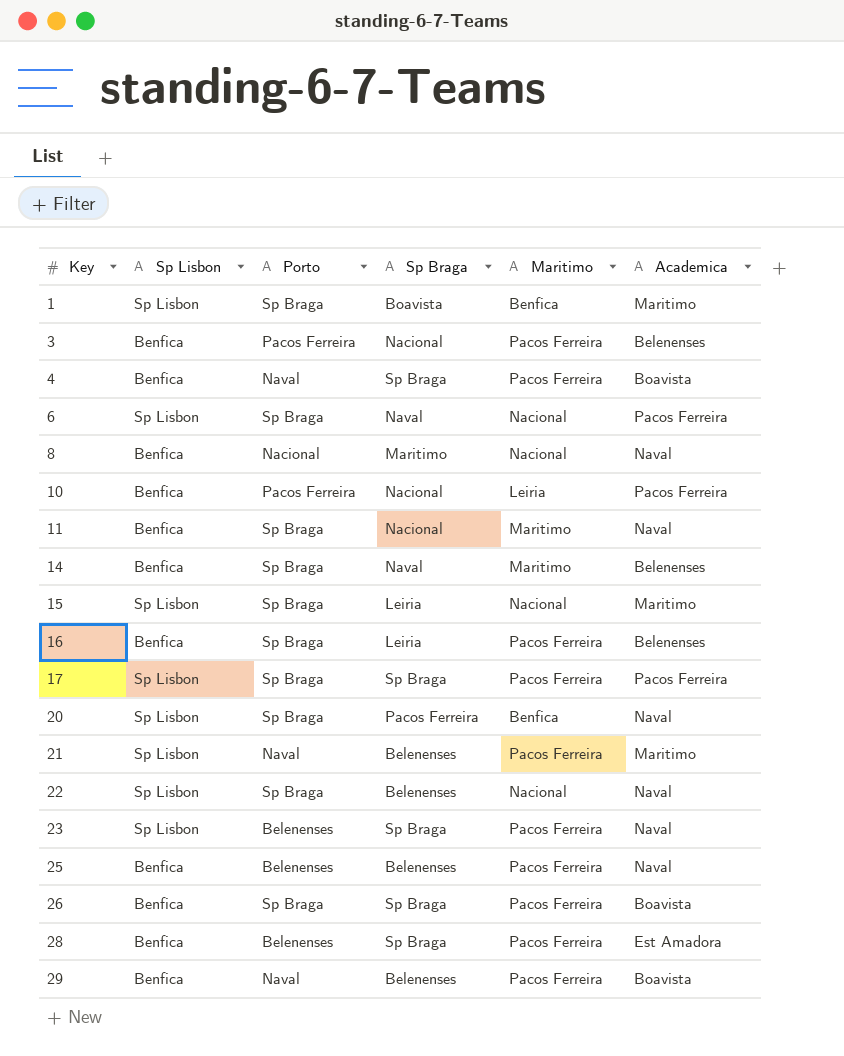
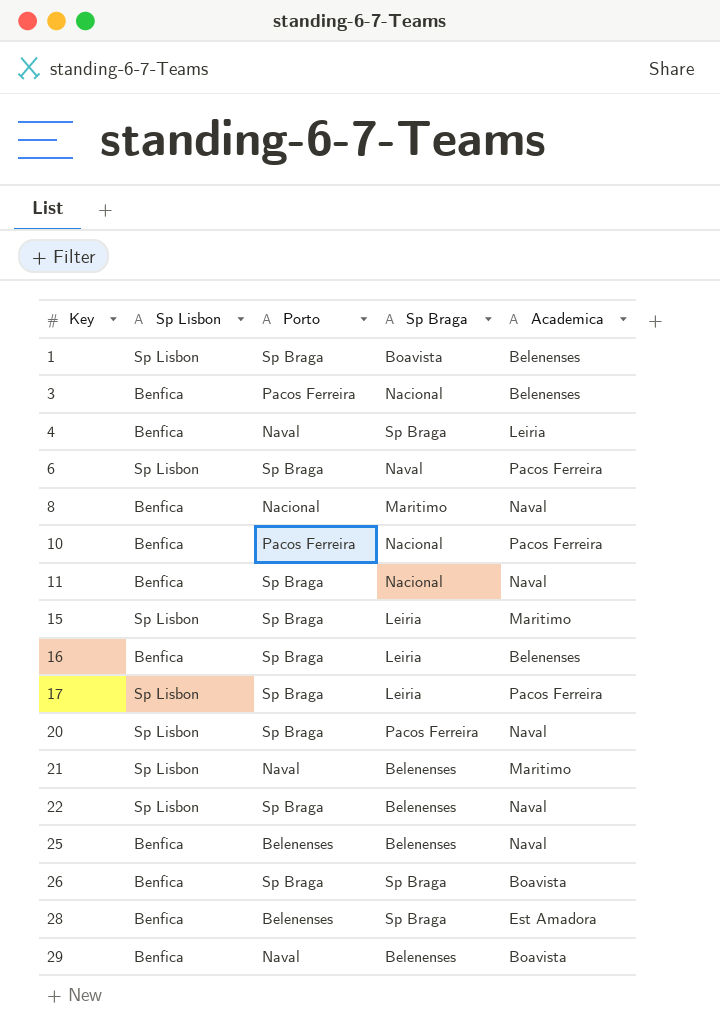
column Maritimo | position: 5 -> none
row 14: Benfica | Sp Braga | Naval | Maritimo | Belenenses -> none
row 23: Sp Lisbon | Belenenses | Sp Braga | Pacos Ferreira | Naval -> none
1 | Academica: Maritimo -> Belenenses
4 | Academica: Boavista -> Leiria
17 | Sp Braga: Sp Braga -> Leiria

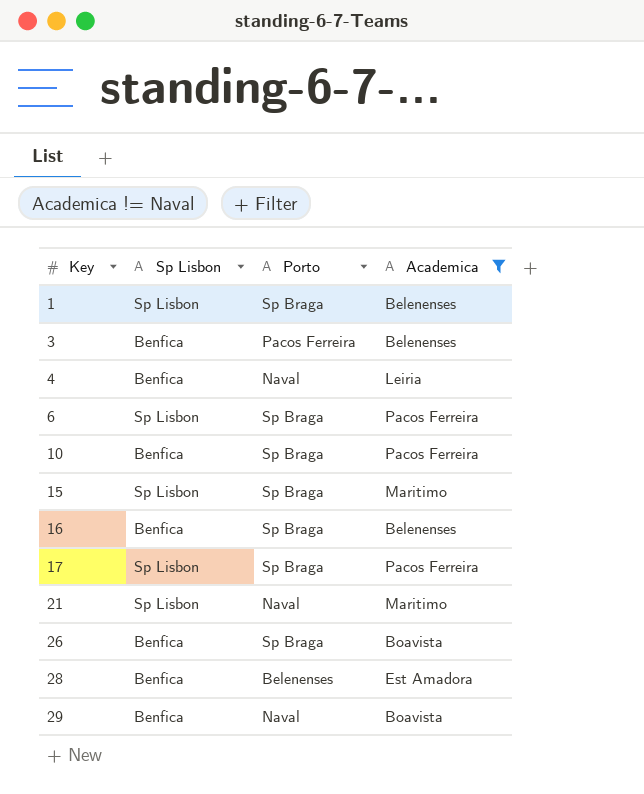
filter: none -> Academica != Naval
column Sp Braga | position: 4 -> none
10 | Porto: Pacos Ferreira -> Sp Braga

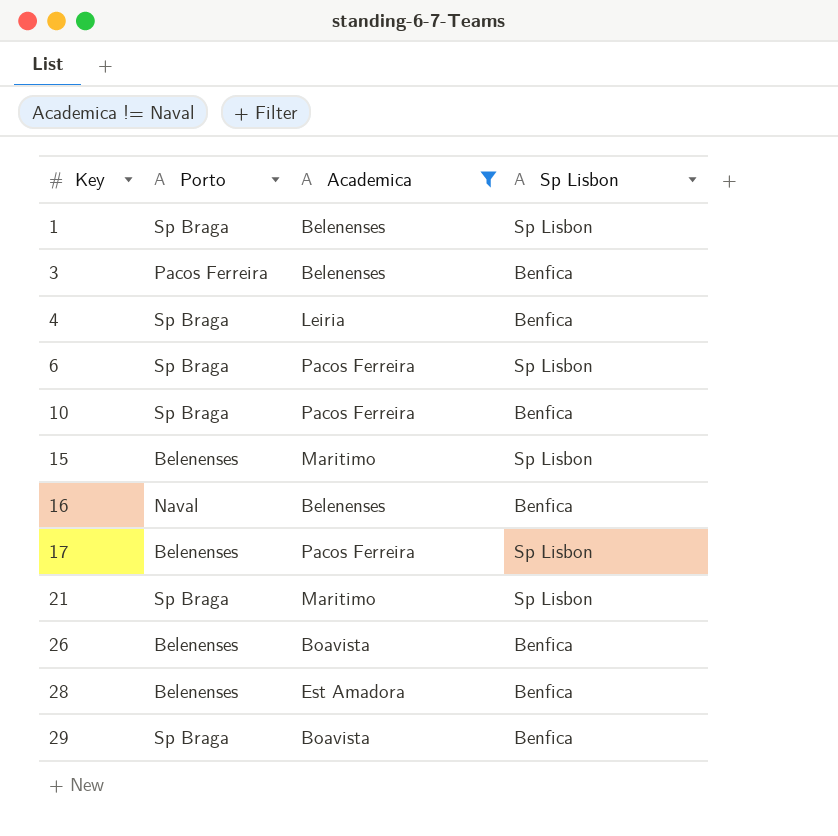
column Sp Lisbon | position: 2 -> 4
4 | Porto: Naval -> Sp Braga
15 | Porto: Sp Braga -> Belenenses
16 | Porto: Sp Braga -> Naval
17 | Porto: Sp Braga -> Belenenses
21 | Porto: Naval -> Sp Braga
26 | Porto: Sp Braga -> Belenenses
29 | Porto: Naval -> Sp Braga

